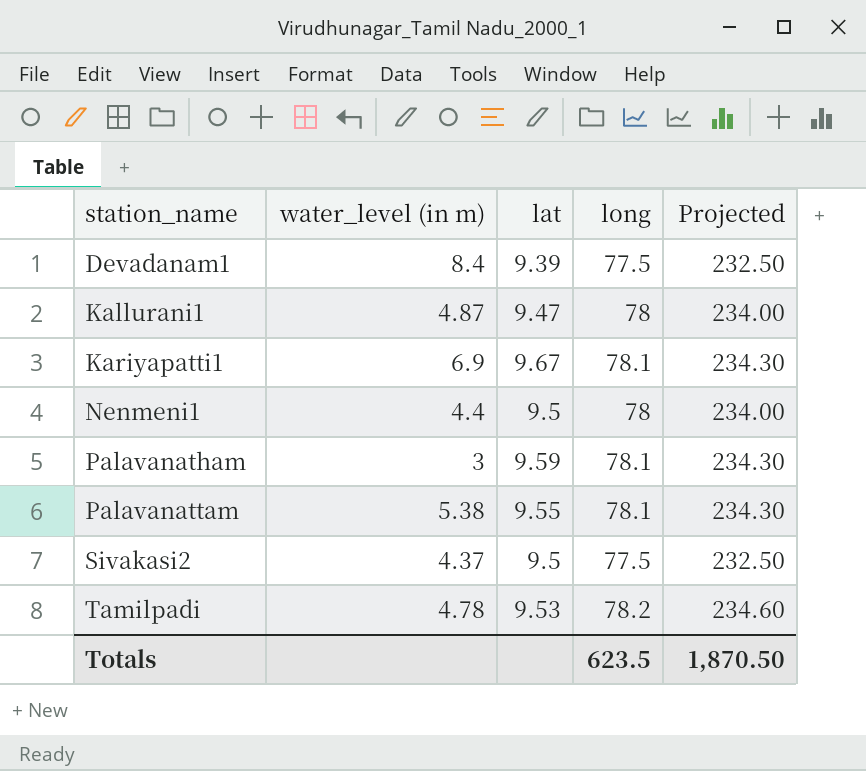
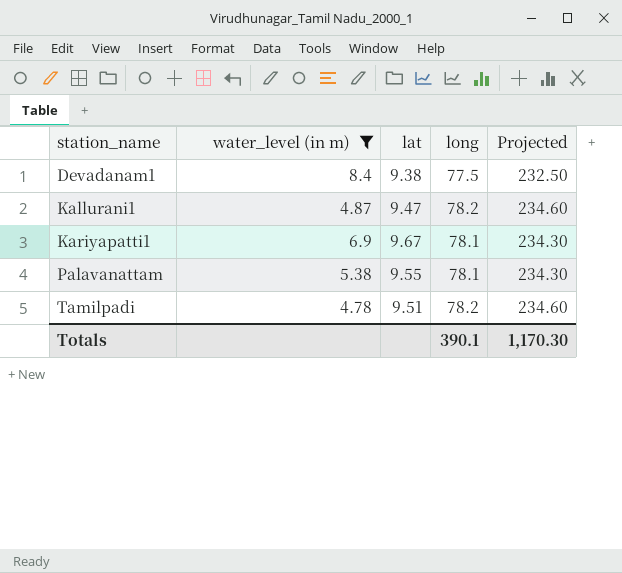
filter: none -> water_level (in m) >= 4.78
Devadanam1 | lat: 9.39 -> 9.38
Kallurani1 | long: 78 -> 78.2
Kallurani1 | Projected: 234.00 -> 234.60
Tamilpadi | lat: 9.53 -> 9.51
Totals | long: 623.5 -> 390.1
Totals | Projected: 1,870.50 -> 1,170.30

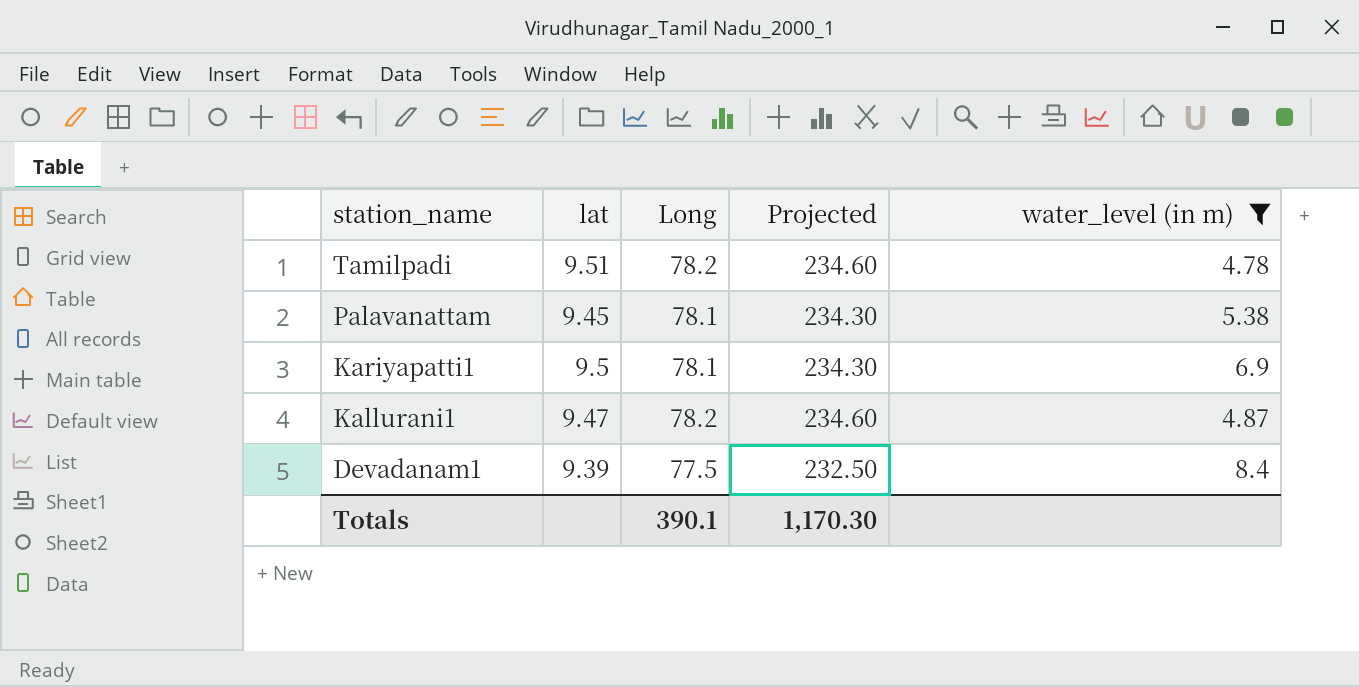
row order: station_name ascending -> station_name descending
column name: long -> Long
column water_level (in m) | position: 2 -> 5
Palavanattam | lat: 9.55 -> 9.45
Kariyapatti1 | lat: 9.67 -> 9.5
Devadanam1 | lat: 9.38 -> 9.39

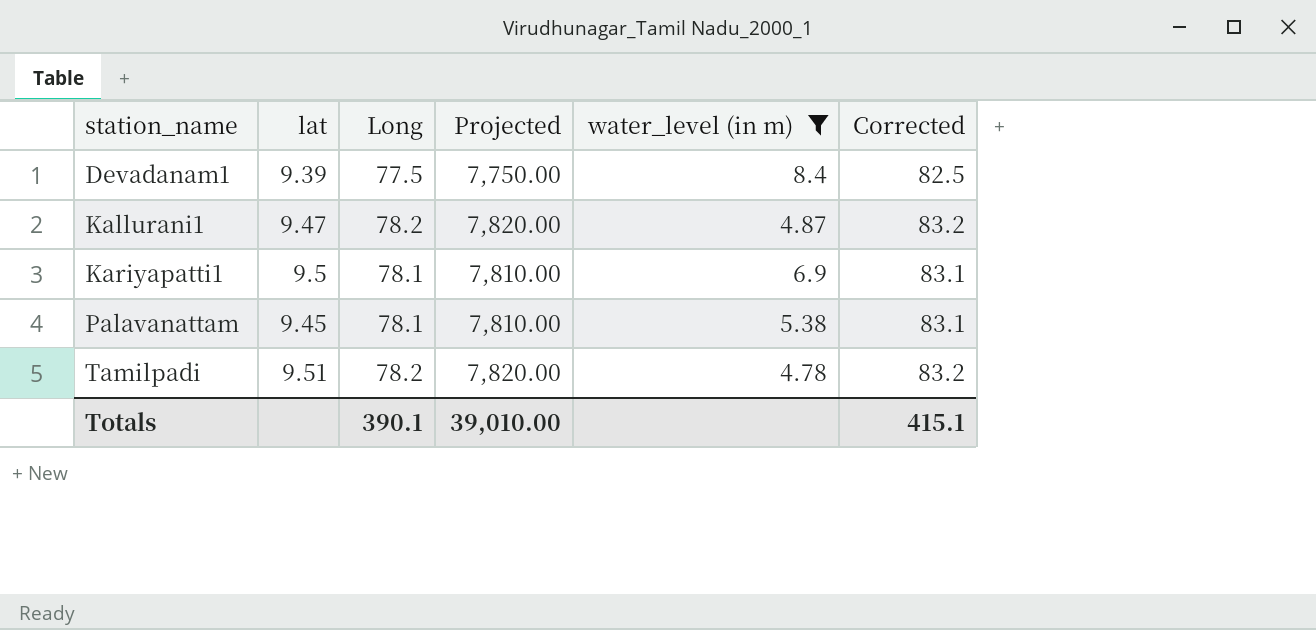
row order: station_name descending -> station_name ascending
column Projected | formula: [Long] * 3 -> [Long] * 100
column Corrected | formula: none -> [Long] + 5
Totals | Projected: 1,170.30 -> 39,010.00

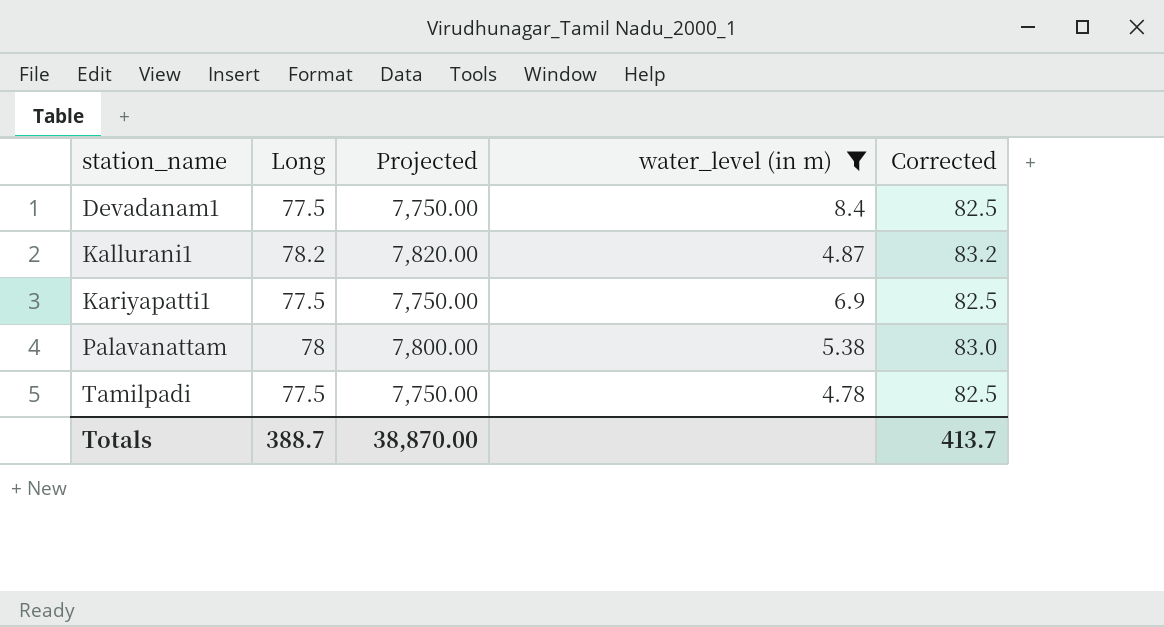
column lat | position: 2 -> none
Kariyapatti1 | Long: 78.1 -> 77.5
Kariyapatti1 | Projected: 7,810.00 -> 7,750.00
Kariyapatti1 | Corrected: 83.1 -> 82.5
Palavanattam | Long: 78.1 -> 78
Palavanattam | Projected: 7,810.00 -> 7,800.00
Palavanattam | Corrected: 83.1 -> 83.0
Tamilpadi | Long: 78.2 -> 77.5
Tamilpadi | Projected: 7,820.00 -> 7,750.00
Tamilpadi | Corrected: 83.2 -> 82.5
Totals | Long: 390.1 -> 388.7
Totals | Projected: 39,010.00 -> 38,870.00
Totals | Corrected: 415.1 -> 413.7

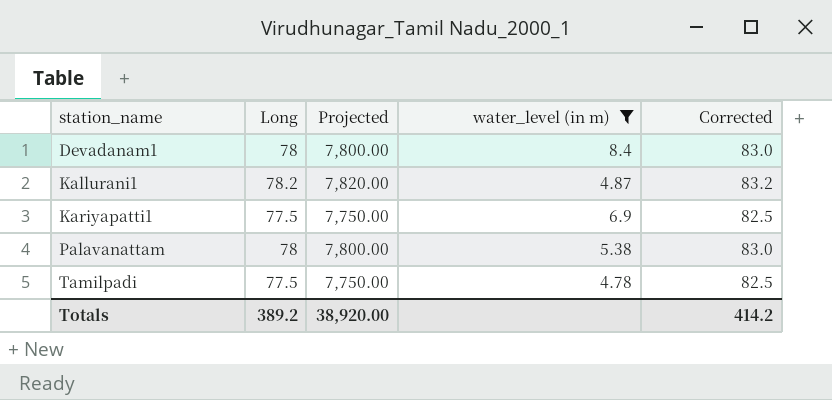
Devadanam1 | Long: 77.5 -> 78
Devadanam1 | Projected: 7,750.00 -> 7,800.00
Devadanam1 | Corrected: 82.5 -> 83.0
Totals | Long: 388.7 -> 389.2
Totals | Projected: 38,870.00 -> 38,920.00
Totals | Corrected: 413.7 -> 414.2

